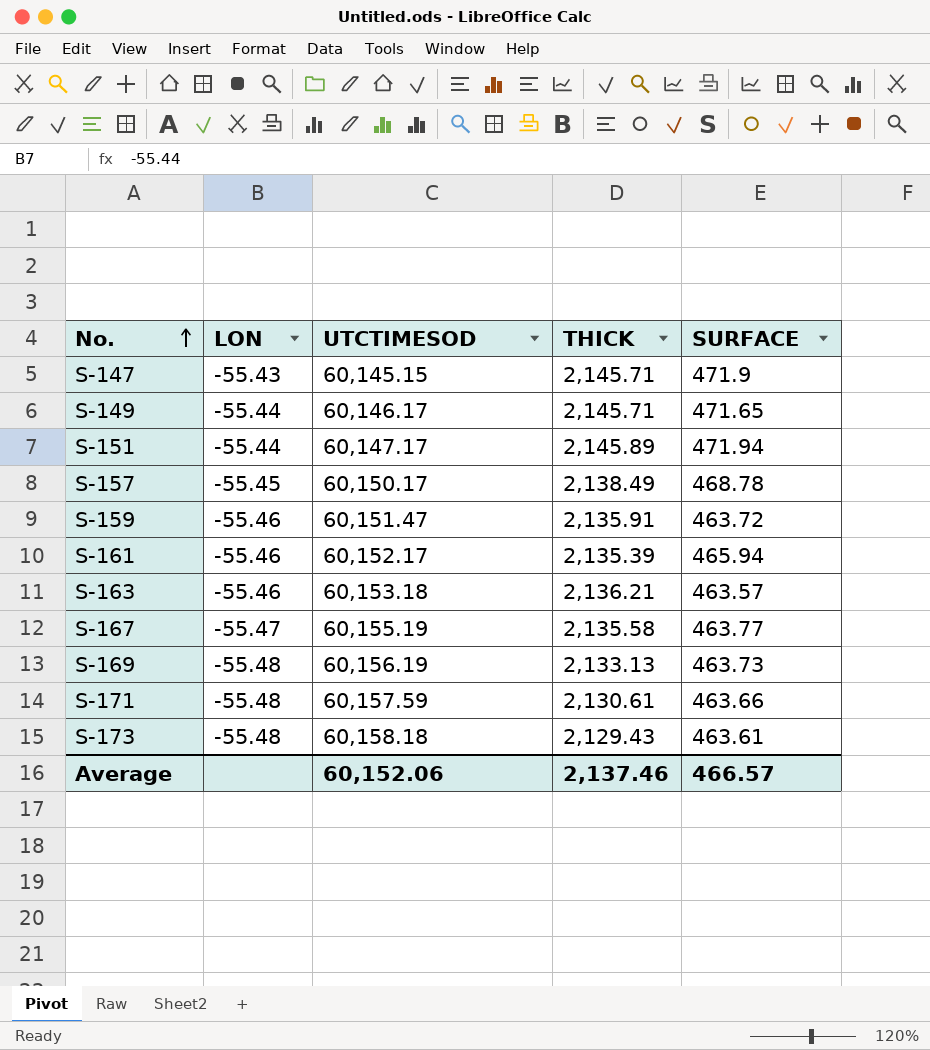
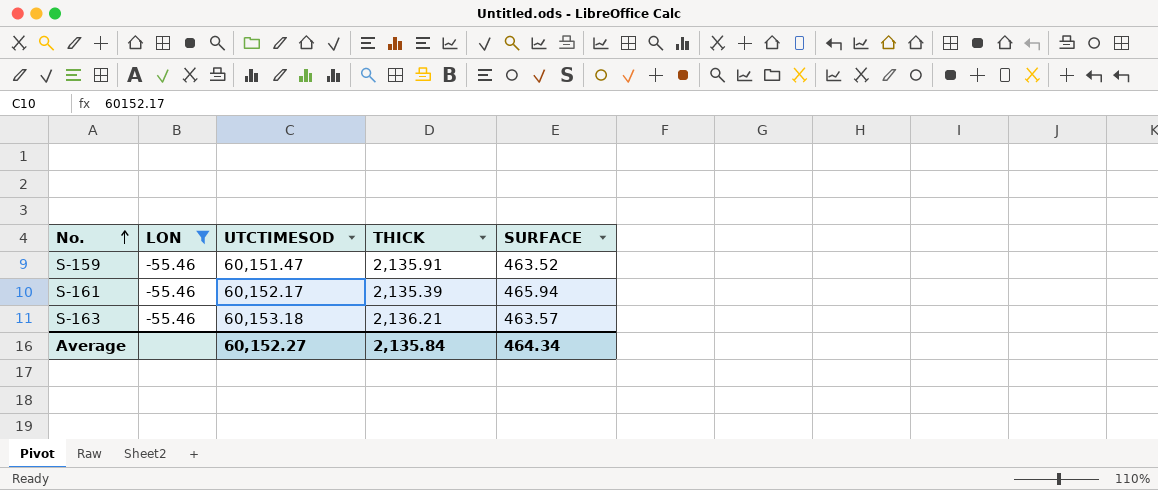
filter: none -> LON = -55.46
S-159 | SURFACE: 463.72 -> 463.52
Average | UTCTIMESOD: 60,152.06 -> 60,152.27
Average | THICK: 2,137.46 -> 2,135.84
Average | SURFACE: 466.57 -> 464.34

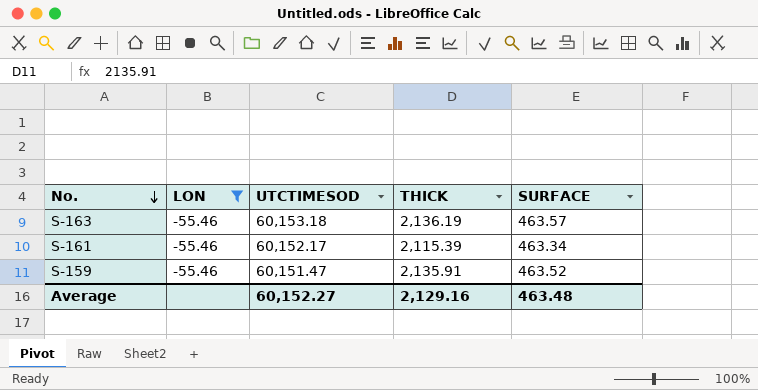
row order: No. ascending -> No. descending
S-163 | THICK: 2,136.21 -> 2,136.19
S-161 | THICK: 2,135.39 -> 2,115.39
S-161 | SURFACE: 465.94 -> 463.34
Average | THICK: 2,135.84 -> 2,129.16
Average | SURFACE: 464.34 -> 463.48

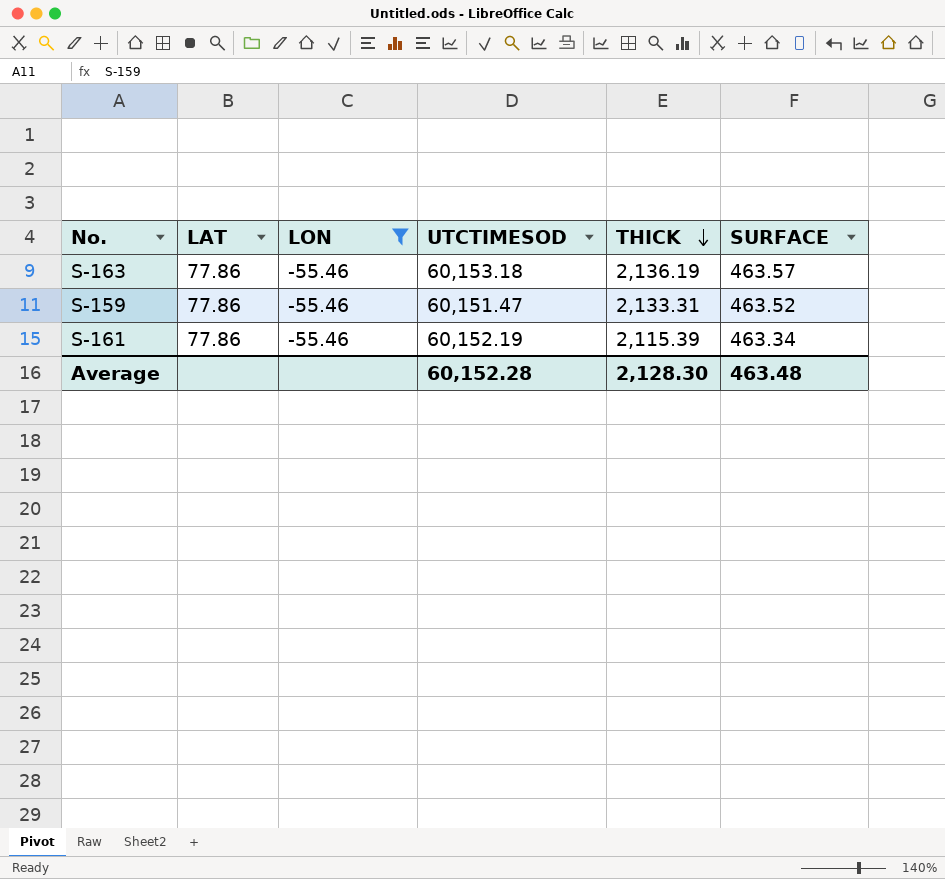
row order: No. descending -> THICK descending
column LAT | position: none -> 2
S-159 | THICK: 2,135.91 -> 2,133.31
S-161 | UTCTIMESOD: 60,152.17 -> 60,152.19
Average | UTCTIMESOD: 60,152.27 -> 60,152.28
Average | THICK: 2,129.16 -> 2,128.30

